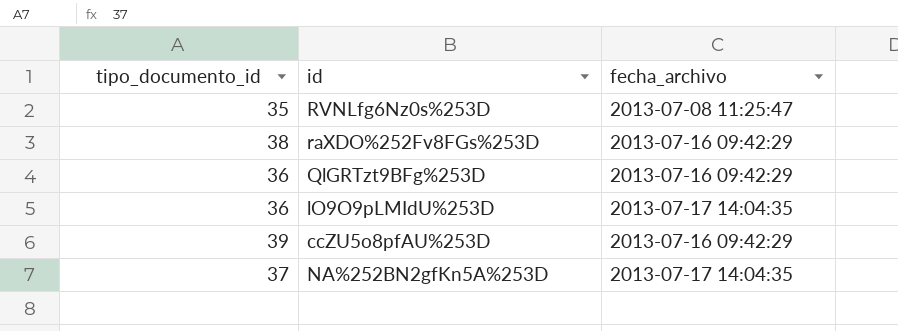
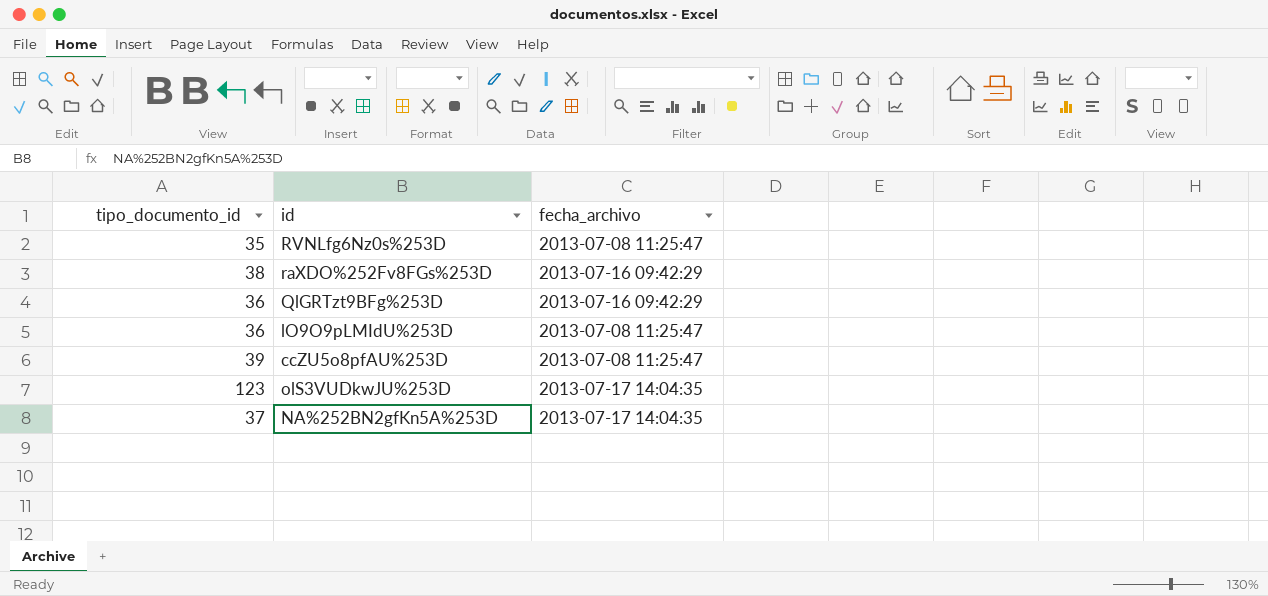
lO9O9pLMIdU%253D | fecha_archivo: 2013-07-17 14:04:35 -> 2013-07-08 11:25:47
ccZU5o8pfAU%253D | fecha_archivo: 2013-07-16 09:42:29 -> 2013-07-08 11:25:47
row olS3VUDkwJU%253D: none -> 123 | 2013-07-17 14:04:35

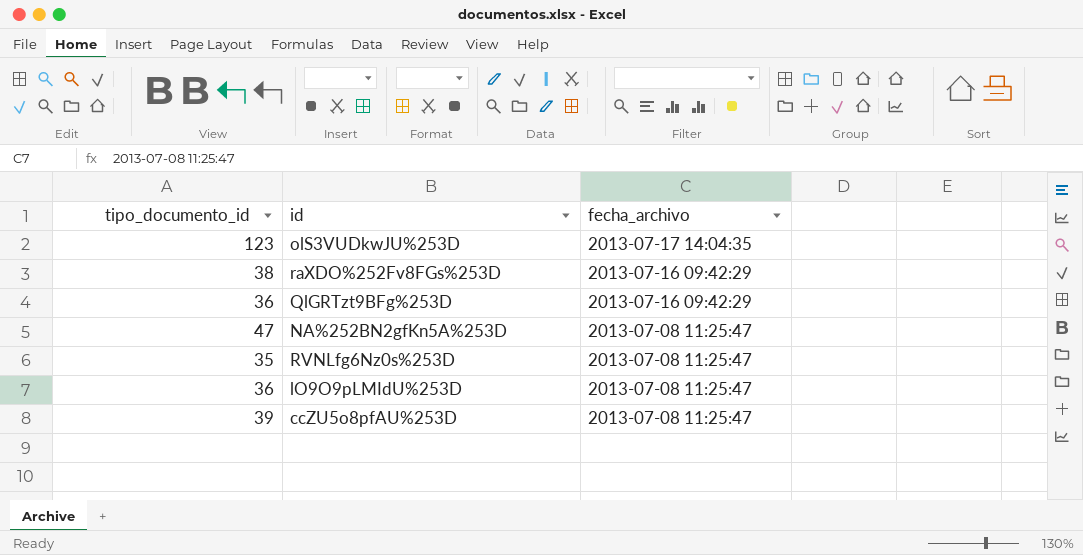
row order: none -> fecha_archivo descending
NA%252BN2gfKn5A%253D | tipo_documento_id: 37 -> 47
NA%252BN2gfKn5A%253D | fecha_archivo: 2013-07-17 14:04:35 -> 2013-07-08 11:25:47

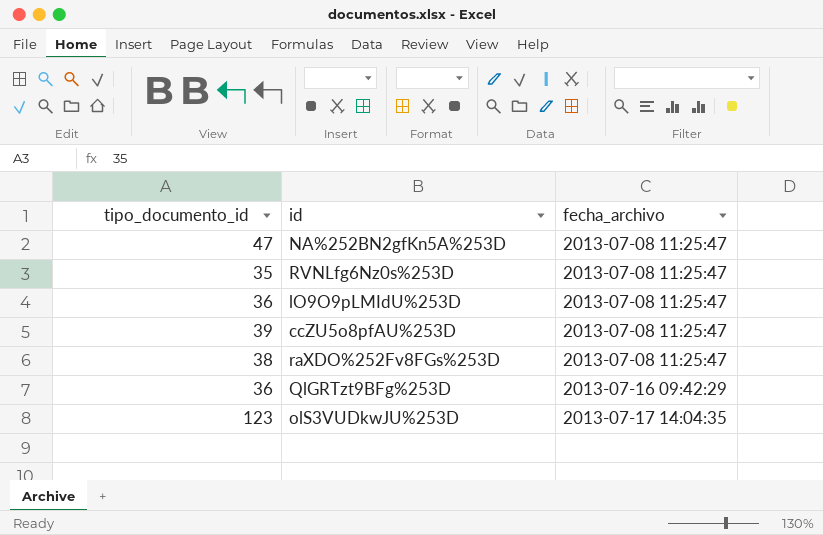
row order: fecha_archivo descending -> fecha_archivo ascending
raXDO%252Fv8FGs%253D | fecha_archivo: 2013-07-16 09:42:29 -> 2013-07-08 11:25:47

